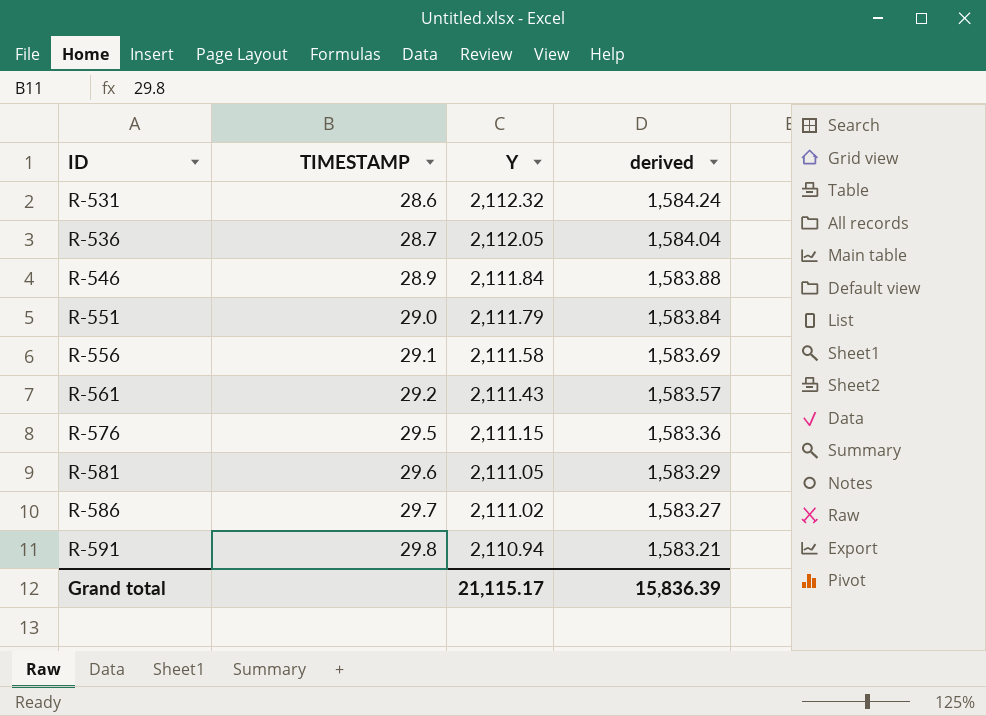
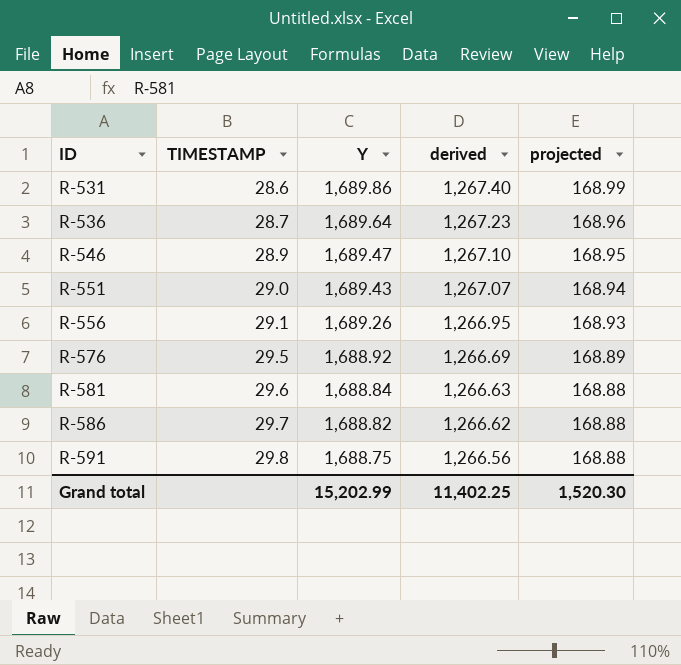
column projected | formula: none -> [Y] * 0.1
row R-561: 29.2 | 2,111.43 | 1,583.57 -> none
R-531 | Y: 2,112.32 -> 1,689.86
R-531 | derived: 1,584.24 -> 1,267.40
R-536 | Y: 2,112.05 -> 1,689.64
R-536 | derived: 1,584.04 -> 1,267.23
R-546 | Y: 2,111.84 -> 1,689.47
R-546 | derived: 1,583.88 -> 1,267.10
R-551 | Y: 2,111.79 -> 1,689.43
R-551 | derived: 1,583.84 -> 1,267.07
R-556 | Y: 2,111.58 -> 1,689.26
R-556 | derived: 1,583.69 -> 1,266.95
R-576 | Y: 2,111.15 -> 1,688.92
R-576 | derived: 1,583.36 -> 1,266.69
R-581 | Y: 2,111.05 -> 1,688.84
R-581 | derived: 1,583.29 -> 1,266.63
R-586 | Y: 2,111.02 -> 1,688.82
R-586 | derived: 1,583.27 -> 1,266.62
R-591 | Y: 2,110.94 -> 1,688.75
R-591 | derived: 1,583.21 -> 1,266.56
Grand total | Y: 21,115.17 -> 15,202.99
Grand total | derived: 15,836.39 -> 11,402.25

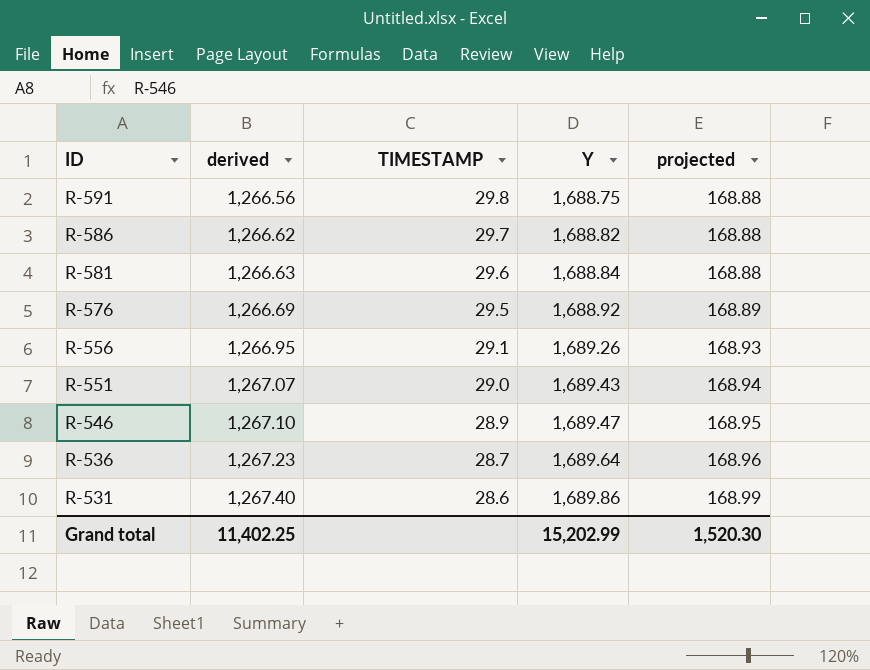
row order: ID ascending -> ID descending
column derived | position: 4 -> 2

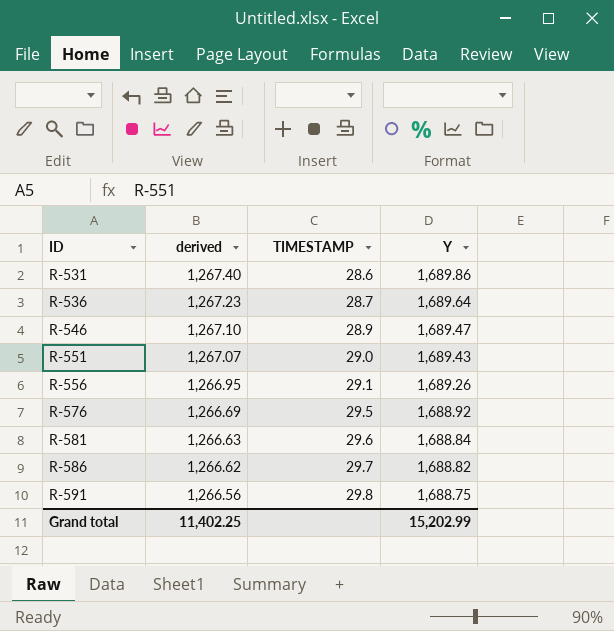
row order: ID descending -> ID ascending
column projected | formula: [Y] * 0.1 -> none

